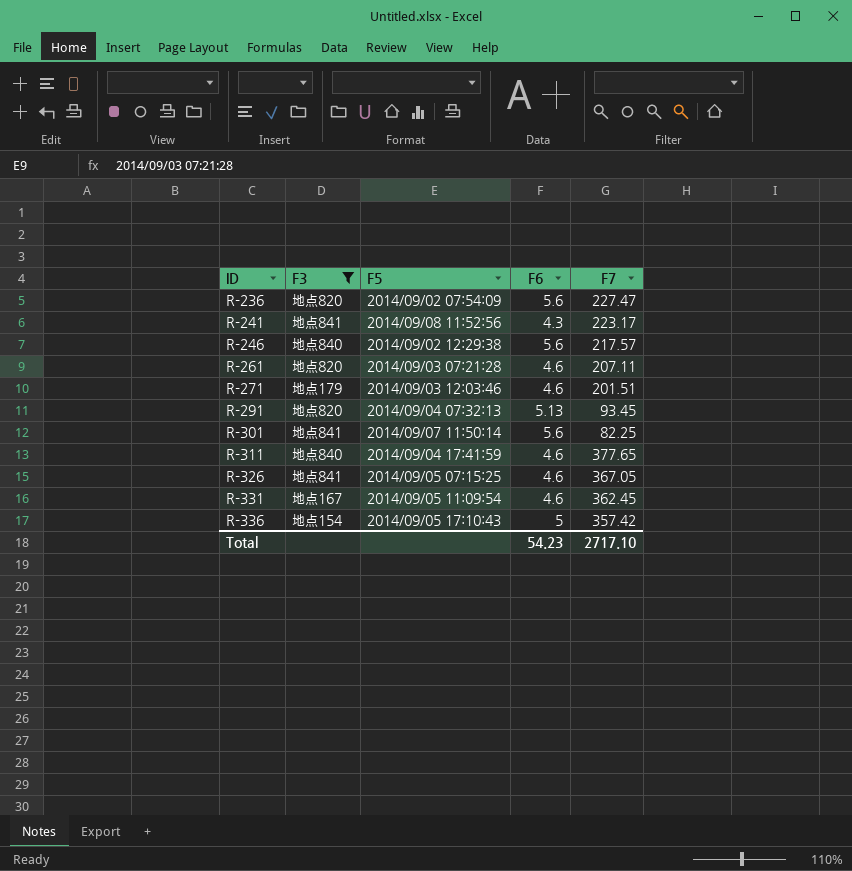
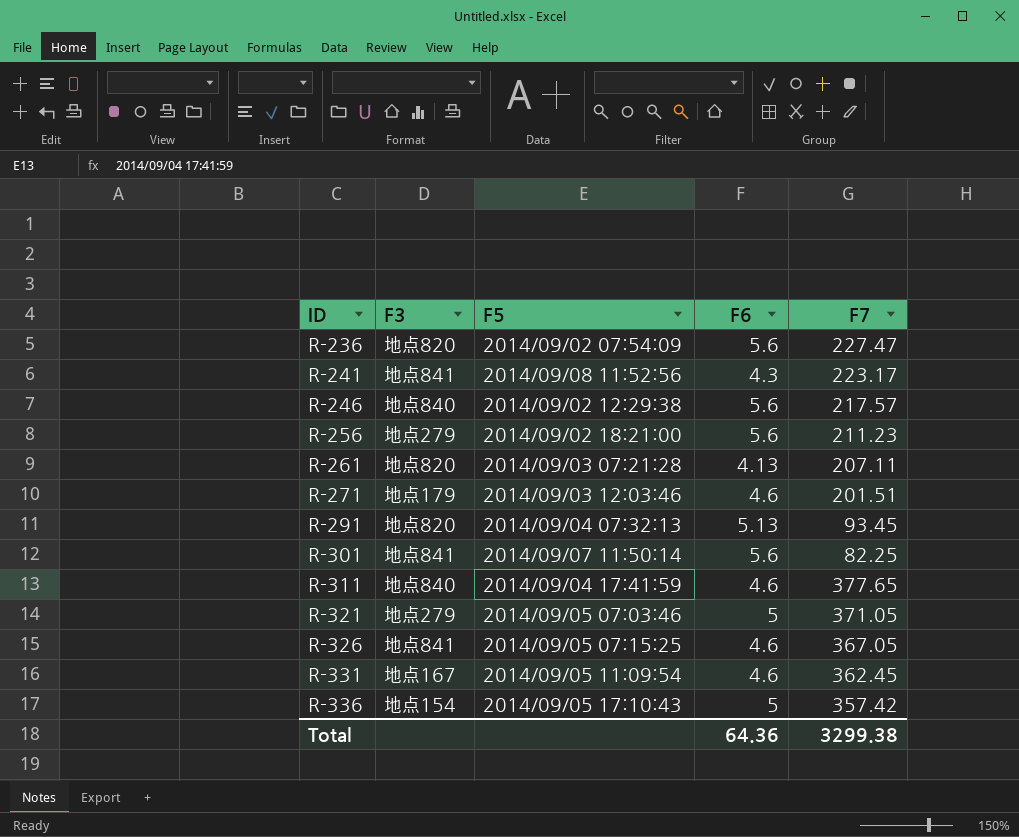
filter: F3 != 地点279 -> none
R-261 | F6: 4.6 -> 4.13
Total | F6: 54.23 -> 64.36
Total | F7: 2717.10 -> 3299.38

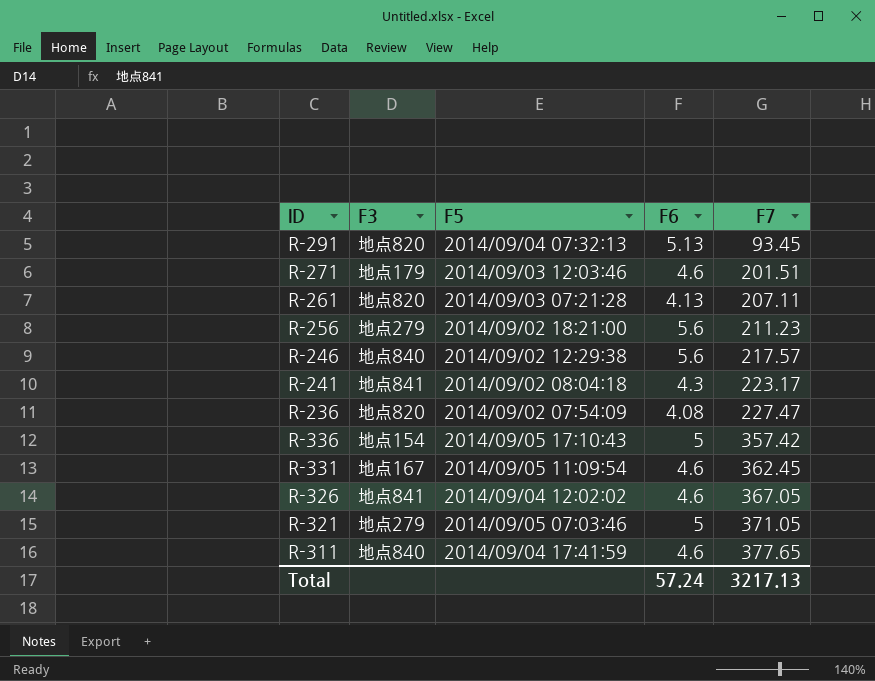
row order: ID ascending -> F7 ascending
row R-301: 地点841 | 2014/09/07 11:50:14 | 5.6 | 82.25 -> none
R-241 | F5: 2014/09/08 11:52:56 -> 2014/09/02 08:04:18
R-236 | F6: 5.6 -> 4.08
R-326 | F5: 2014/09/05 07:15:25 -> 2014/09/04 12:02:02
Total | F6: 64.36 -> 57.24
Total | F7: 3299.38 -> 3217.13

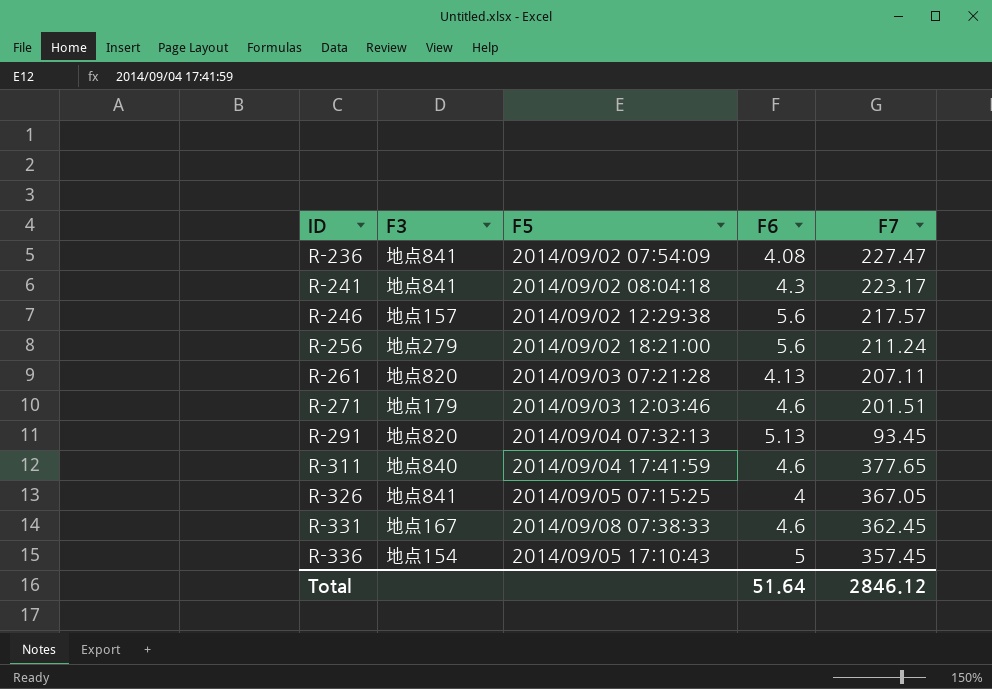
row order: F7 ascending -> ID ascending
row R-321: 地点279 | 2014/09/05 07:03:46 | 5 | 371.05 -> none
R-236 | F3: 地点820 -> 地点841
R-246 | F3: 地点840 -> 地点157
R-256 | F7: 211.23 -> 211.24
R-326 | F5: 2014/09/04 12:02:02 -> 2014/09/05 07:15:25
R-326 | F6: 4.6 -> 4
R-331 | F5: 2014/09/05 11:09:54 -> 2014/09/08 07:38:33
R-336 | F7: 357.42 -> 357.45
Total | F6: 57.24 -> 51.64
Total | F7: 3217.13 -> 2846.12

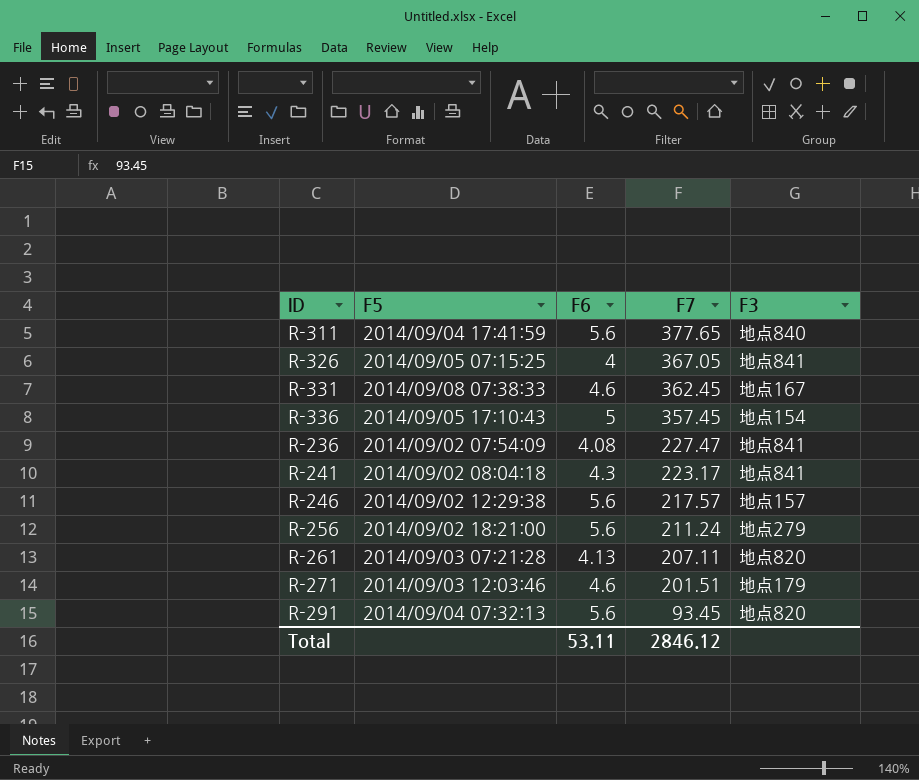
row order: ID ascending -> F7 descending
column F3 | position: 2 -> 5
R-311 | F6: 4.6 -> 5.6
R-291 | F6: 5.13 -> 5.6
Total | F6: 51.64 -> 53.11

